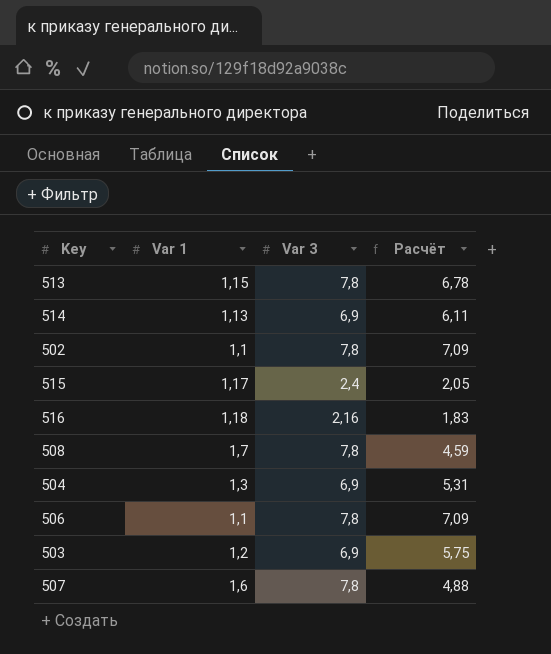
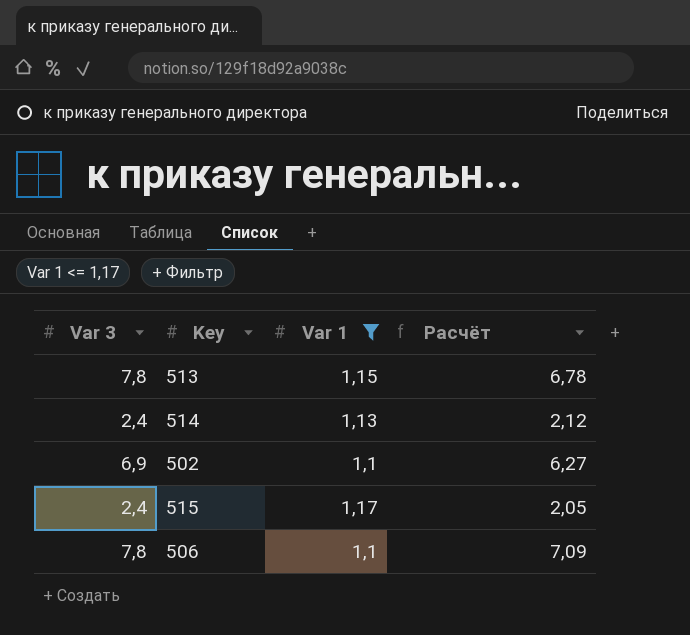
filter: none -> Var 1 <= 1,17
column Var 3 | position: 3 -> 1
514 | Var 3: 6,9 -> 2,4
514 | Расчёт: 6,11 -> 2,12
502 | Var 3: 7,8 -> 6,9
502 | Расчёт: 7,09 -> 6,27

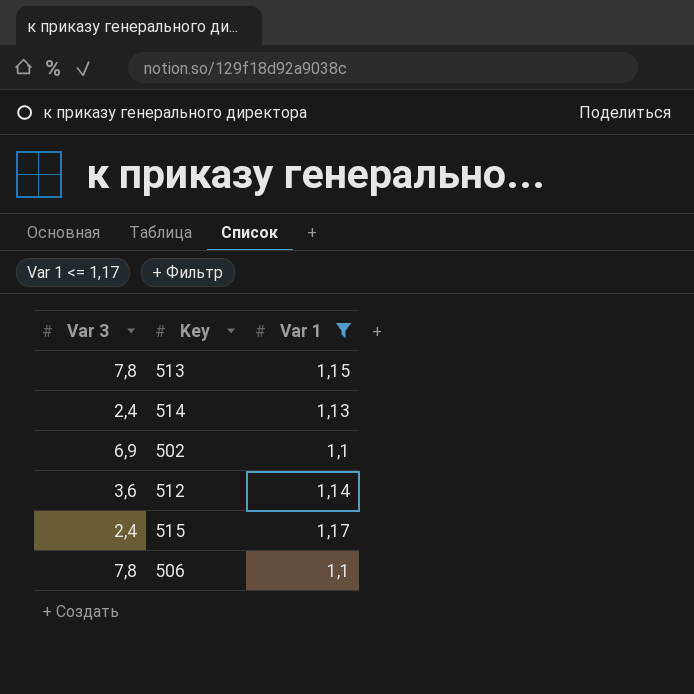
column Расчёт | formula: [Var 3] / [Var 1] -> none
row 512: none -> 3,6 | 1,14

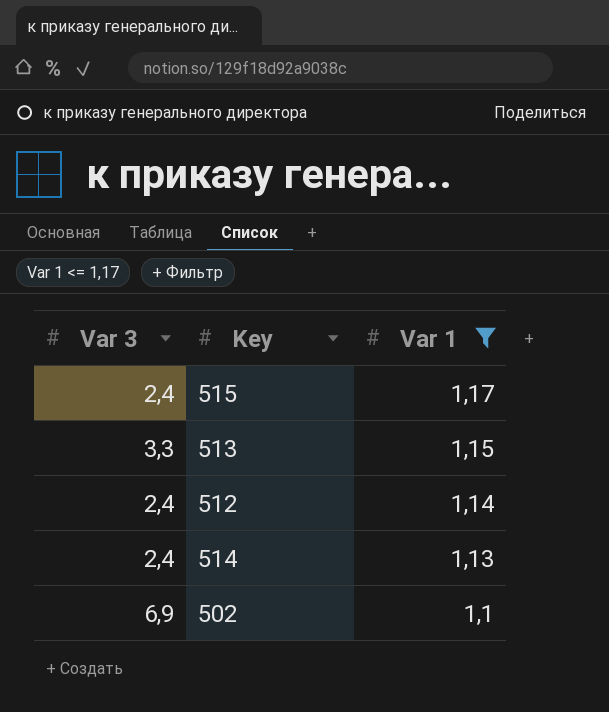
row order: none -> Var 1 descending
row 506: 7,8 | 1,1 -> none
513 | Var 3: 7,8 -> 3,3
512 | Var 3: 3,6 -> 2,4

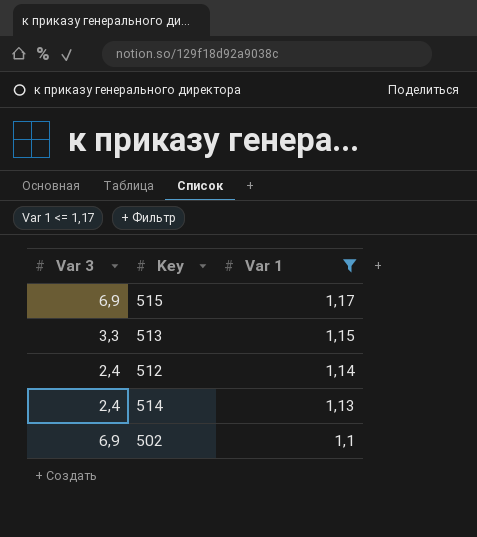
515 | Var 3: 2,4 -> 6,9

